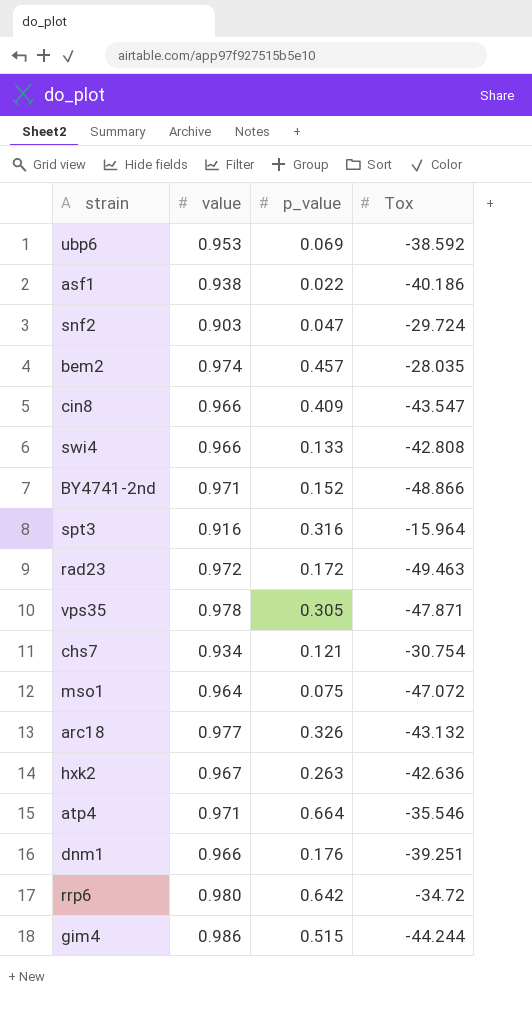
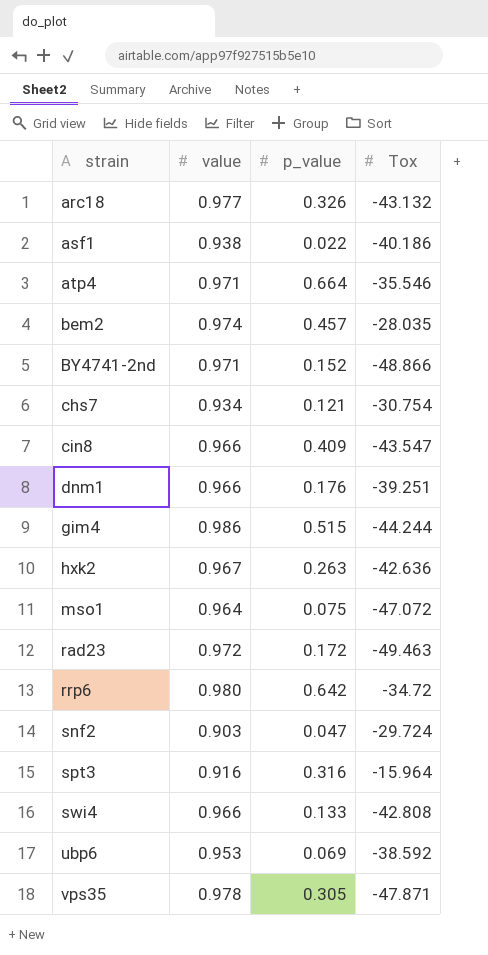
row order: none -> strain ascending

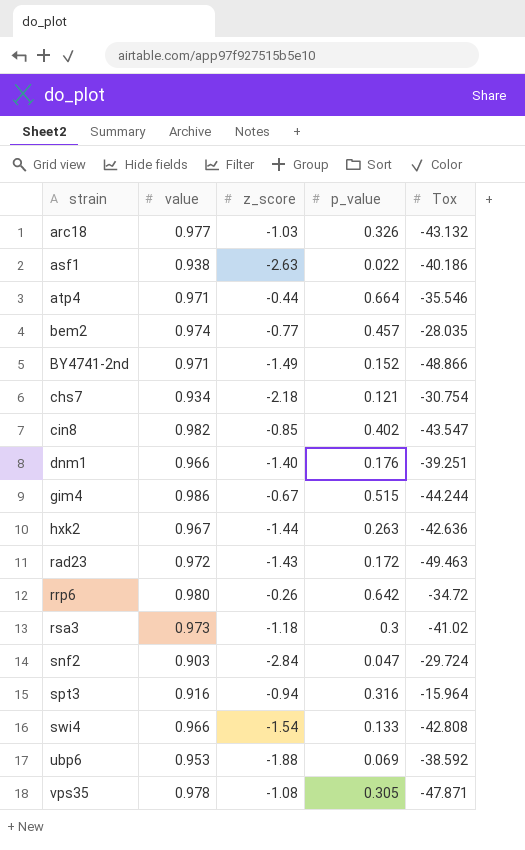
column z_score | position: none -> 3
row mso1: 0.964 | 0.075 | -47.072 -> none
cin8 | value: 0.966 -> 0.982
cin8 | p_value: 0.409 -> 0.402
row rsa3: none -> 0.973 | -1.18 | 0.3 | -41.02

